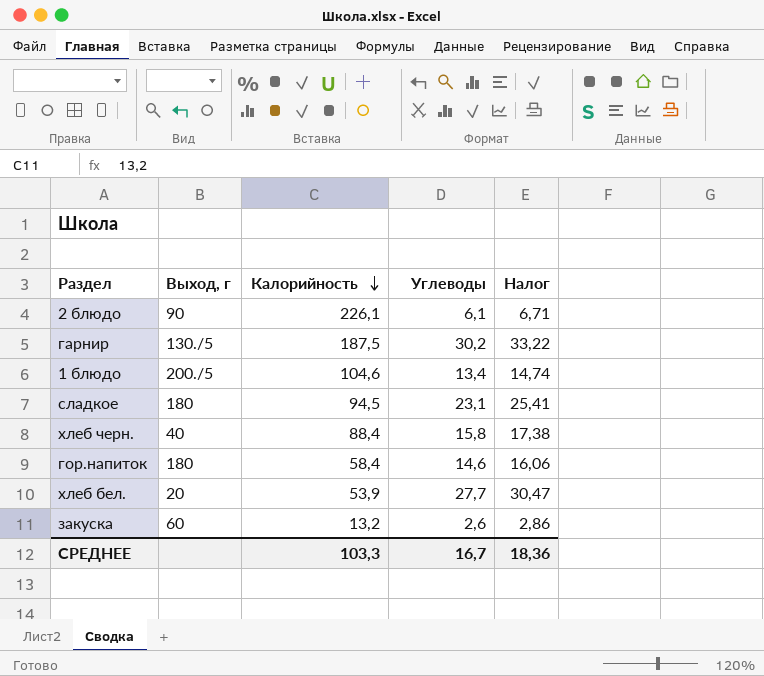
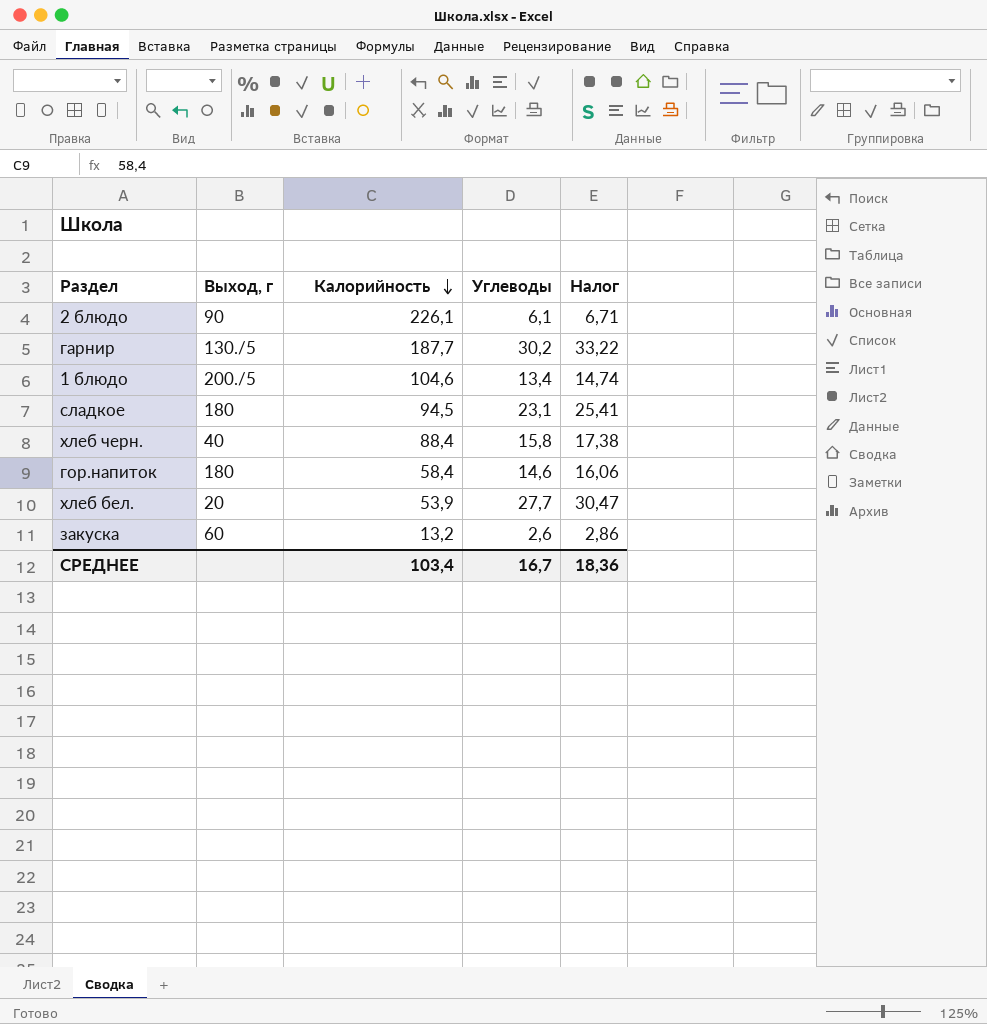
гарнир | Калорийность: 187,5 -> 187,7
СРЕДНЕЕ | Калорийность: 103,3 -> 103,4

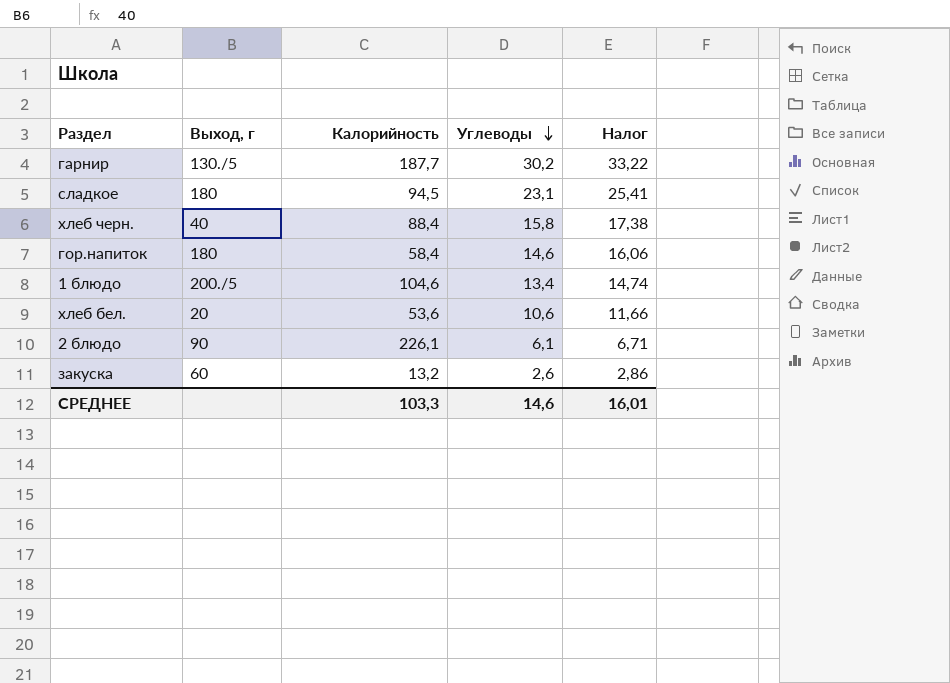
row order: Калорийность descending -> Углеводы descending
хлеб бел. | Калорийность: 53,9 -> 53,6
хлеб бел. | Углеводы: 27,7 -> 10,6
хлеб бел. | Налог: 30,47 -> 11,66
СРЕДНЕЕ | Калорийность: 103,4 -> 103,3
СРЕДНЕЕ | Углеводы: 16,7 -> 14,6
СРЕДНЕЕ | Налог: 18,36 -> 16,01

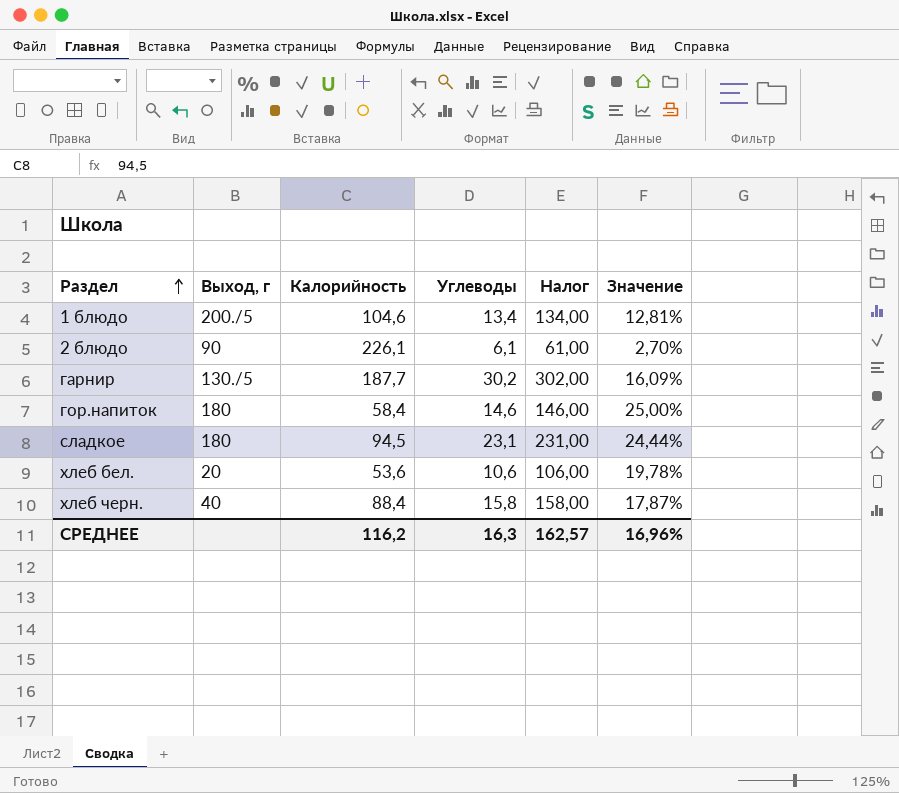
row order: Углеводы descending -> Раздел ascending
column Налог | formula: [Углеводы] * 1,1 -> [Углеводы] * 10
column Значение | formula: none -> [Углеводы] / [Калорийность]
row закуска: 60 | 13,2 | 2,6 | 2,86 -> none
СРЕДНЕЕ | Калорийность: 103,3 -> 116,2
СРЕДНЕЕ | Углеводы: 14,6 -> 16,3
СРЕДНЕЕ | Налог: 16,01 -> 162,57

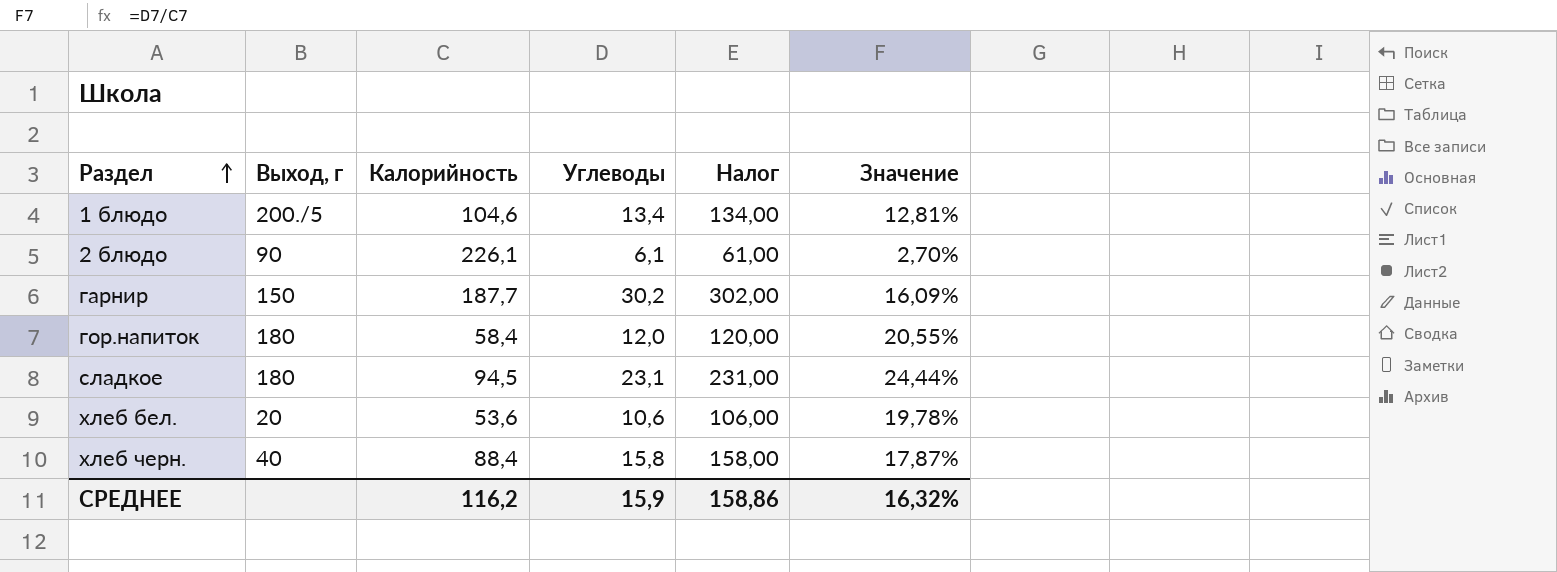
гарнир | Выход, г: 130./5 -> 150
гор.напиток | Углеводы: 14,6 -> 12,0
гор.напиток | Налог: 146,00 -> 120,00
гор.напиток | Значение: 25,00% -> 20,55%
СРЕДНЕЕ | Углеводы: 16,3 -> 15,9
СРЕДНЕЕ | Налог: 162,57 -> 158,86
СРЕДНЕЕ | Значение: 16,96% -> 16,32%

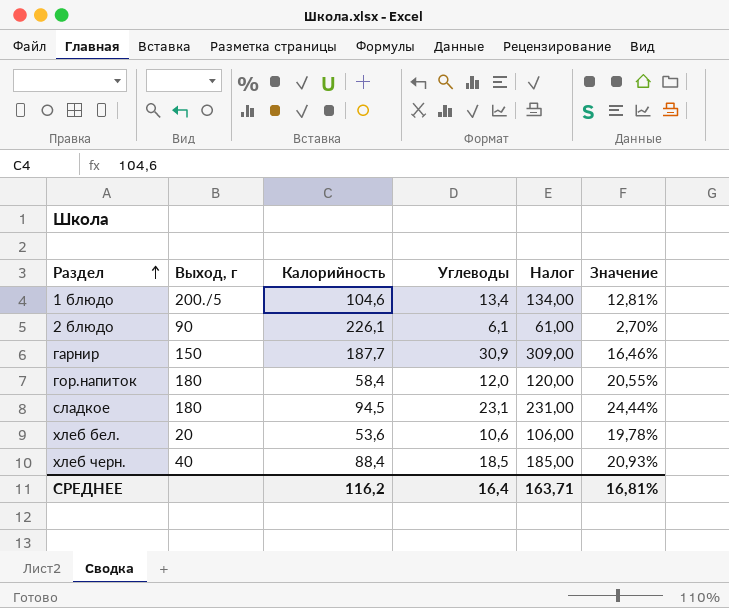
гарнир | Углеводы: 30,2 -> 30,9
гарнир | Налог: 302,00 -> 309,00
гарнир | Значение: 16,09% -> 16,46%
хлеб черн. | Углеводы: 15,8 -> 18,5
хлеб черн. | Налог: 158,00 -> 185,00
хлеб черн. | Значение: 17,87% -> 20,93%
СРЕДНЕЕ | Углеводы: 15,9 -> 16,4
СРЕДНЕЕ | Налог: 158,86 -> 163,71
СРЕДНЕЕ | Значение: 16,32% -> 16,81%

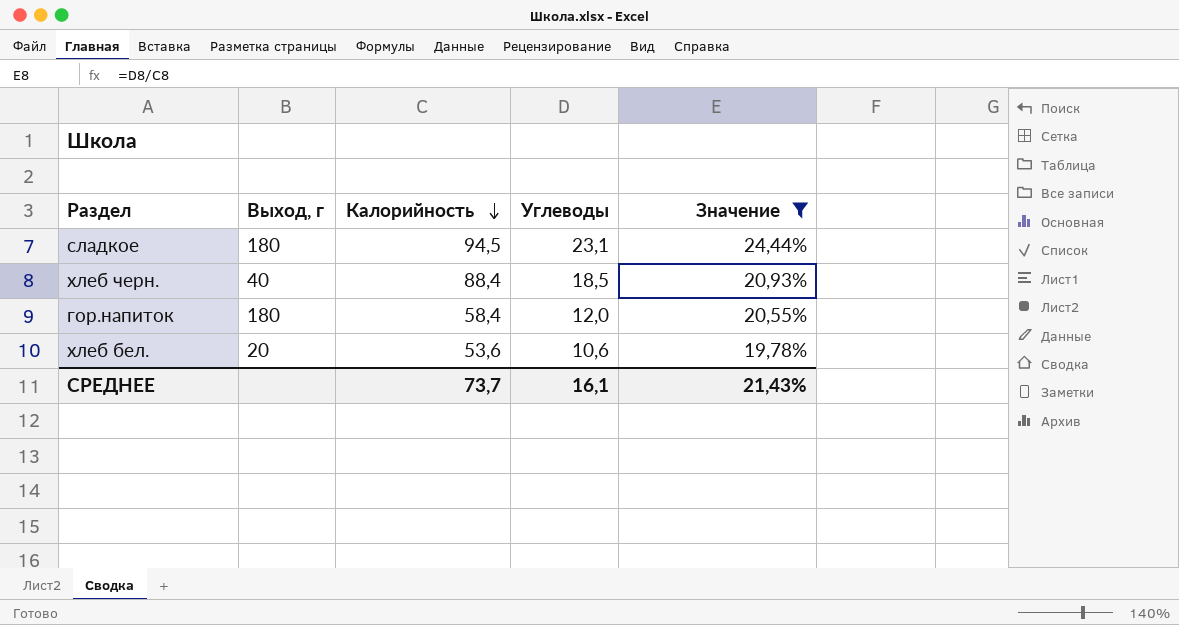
filter: none -> Значение >= 19,78%
row order: Раздел ascending -> Калорийность descending
column Налог | formula: [Углеводы] * 10 -> none
СРЕДНЕЕ | Калорийность: 116,2 -> 73,7
СРЕДНЕЕ | Углеводы: 16,4 -> 16,1
СРЕДНЕЕ | Значение: 16,81% -> 21,43%

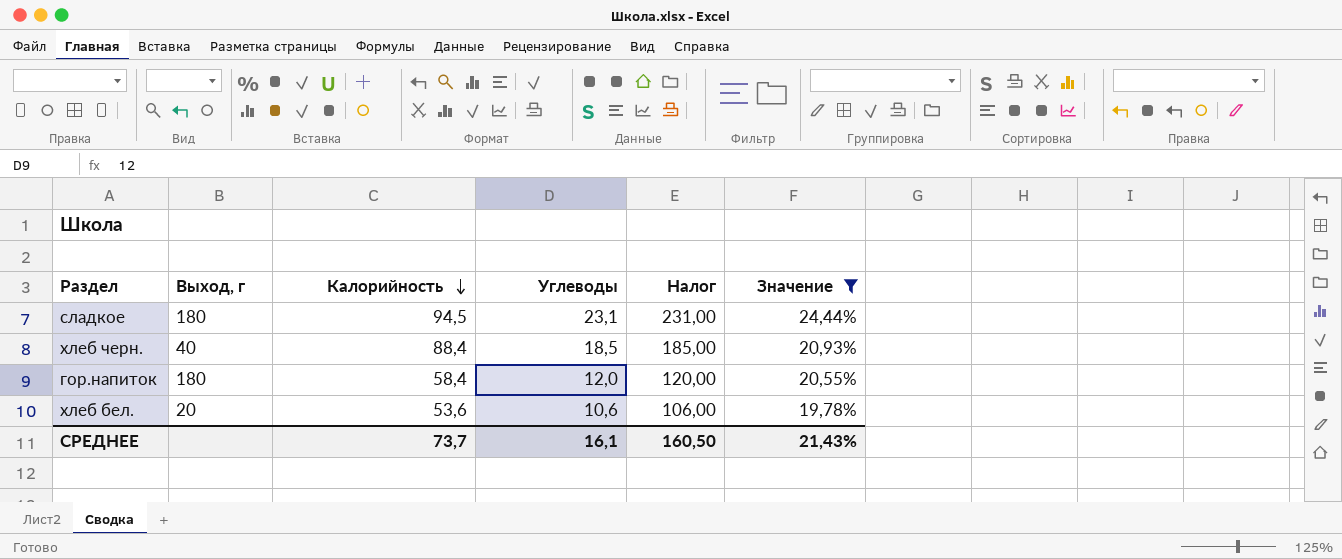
column Налог | formula: none -> [Углеводы] * 10

